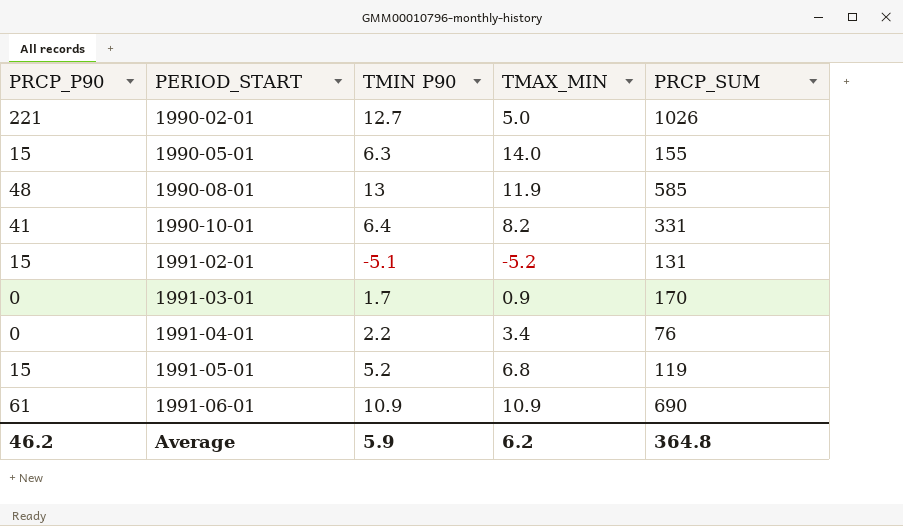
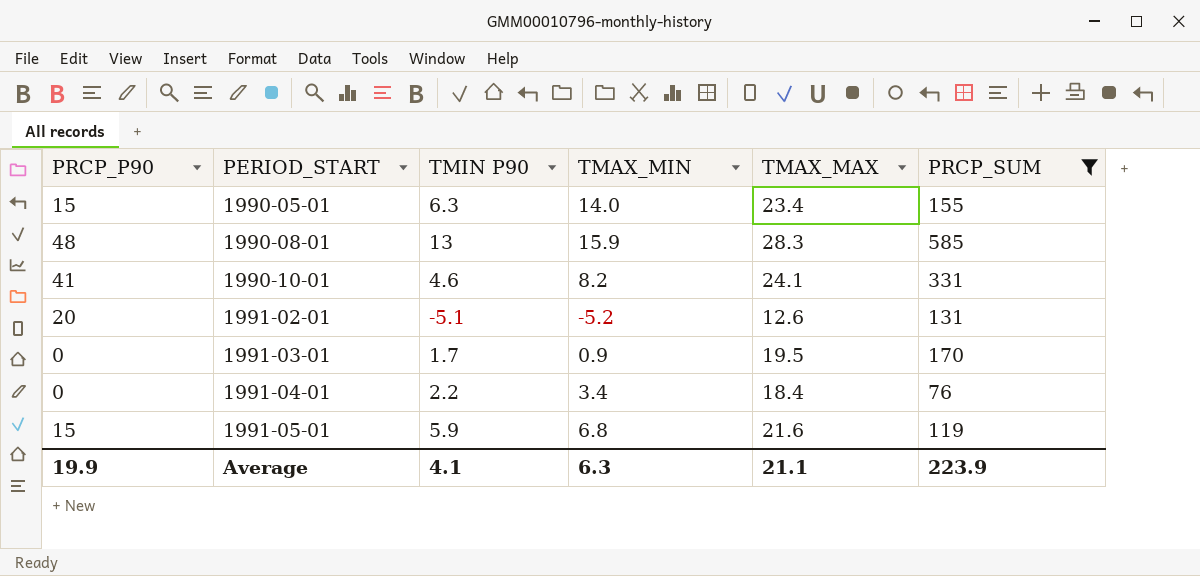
filter: none -> PRCP_SUM <= 585
column TMAX_MAX | position: none -> 5
1990-08-01 | TMAX_MIN: 11.9 -> 15.9
1990-10-01 | TMIN P90: 6.4 -> 4.6
1991-02-01 | PRCP_P90: 15 -> 20
1991-05-01 | TMIN P90: 5.2 -> 5.9
Average | PRCP_P90: 46.2 -> 19.9
Average | TMIN P90: 5.9 -> 4.1
Average | TMAX_MIN: 6.2 -> 6.3
Average | PRCP_SUM: 364.8 -> 223.9

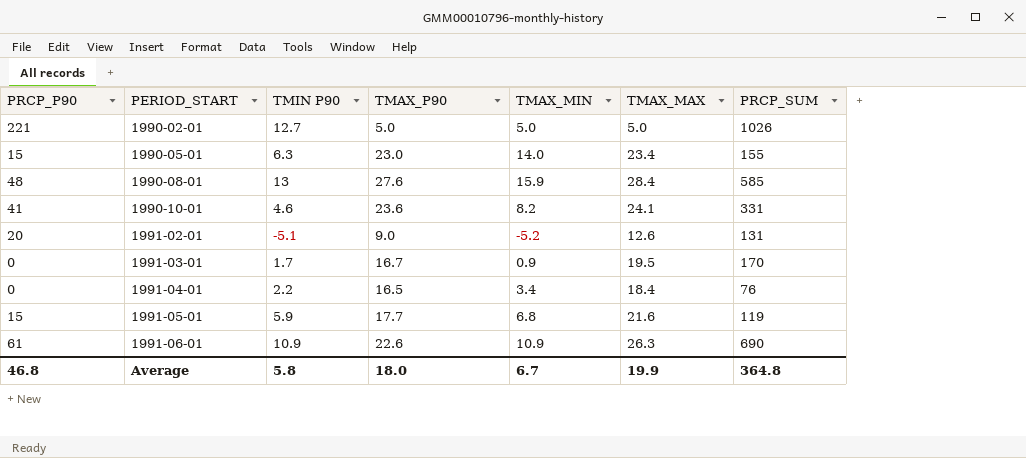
filter: PRCP_SUM <= 585 -> none
column TMAX_P90 | position: none -> 4
1990-08-01 | TMAX_MAX: 28.3 -> 28.4
Average | PRCP_P90: 19.9 -> 46.8
Average | TMIN P90: 4.1 -> 5.8
Average | TMAX_MIN: 6.3 -> 6.7
Average | TMAX_MAX: 21.1 -> 19.9
Average | PRCP_SUM: 223.9 -> 364.8

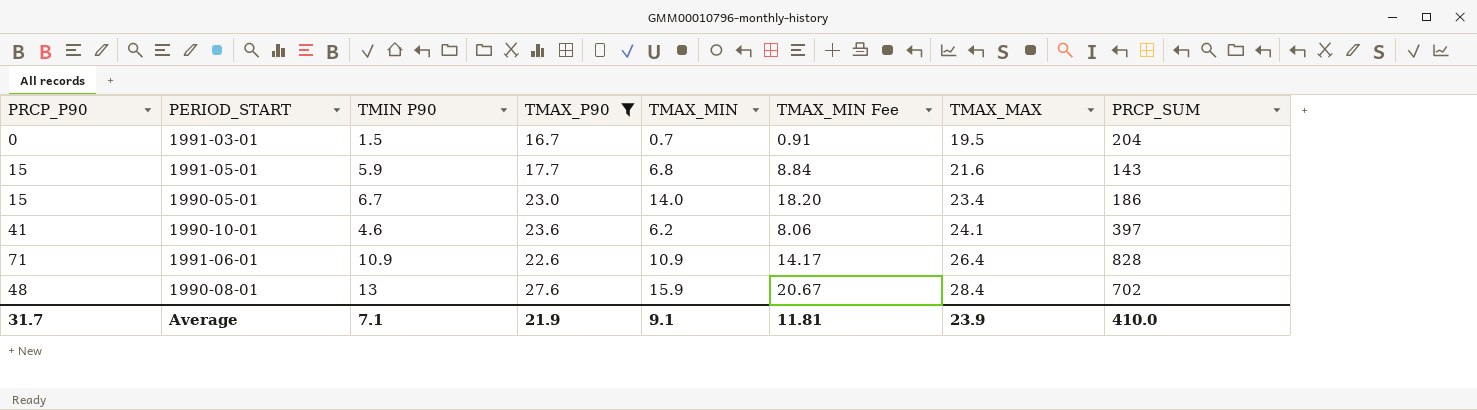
filter: none -> TMAX_P90 >= 16.7
row order: PERIOD_START ascending -> TMAX_MAX ascending
column TMAX_MIN Fee | formula: none -> [TMAX_MIN] * 1.3
1991-03-01 | TMIN P90: 1.7 -> 1.5
1991-03-01 | TMAX_MIN: 0.9 -> 0.7
1991-03-01 | PRCP_SUM: 170 -> 204
1991-05-01 | PRCP_SUM: 119 -> 143
1990-05-01 | TMIN P90: 6.3 -> 6.7
1990-05-01 | PRCP_SUM: 155 -> 186
1990-10-01 | TMAX_MIN: 8.2 -> 6.2
1990-10-01 | PRCP_SUM: 331 -> 397
1991-06-01 | PRCP_P90: 61 -> 71
1991-06-01 | TMAX_MAX: 26.3 -> 26.4
1991-06-01 | PRCP_SUM: 690 -> 828
1990-08-01 | PRCP_SUM: 585 -> 702
Average | PRCP_P90: 46.8 -> 31.7
Average | TMIN P90: 5.8 -> 7.1
Average | TMAX_P90: 18.0 -> 21.9
Average | TMAX_MIN: 6.7 -> 9.1
Average | TMAX_MAX: 19.9 -> 23.9
Average | PRCP_SUM: 364.8 -> 410.0

